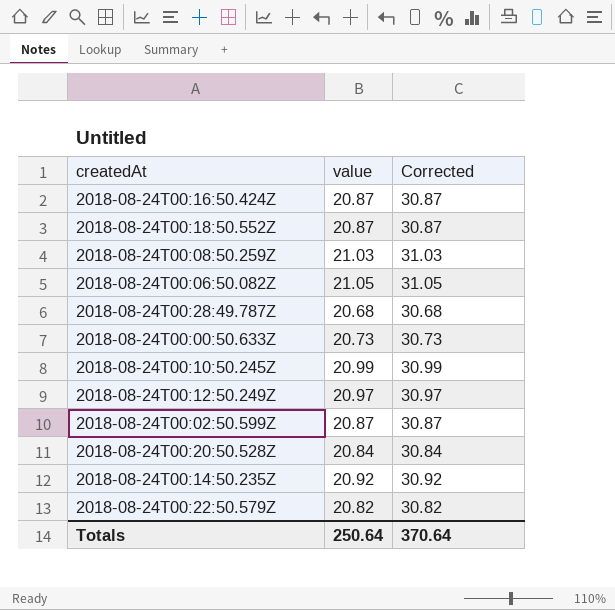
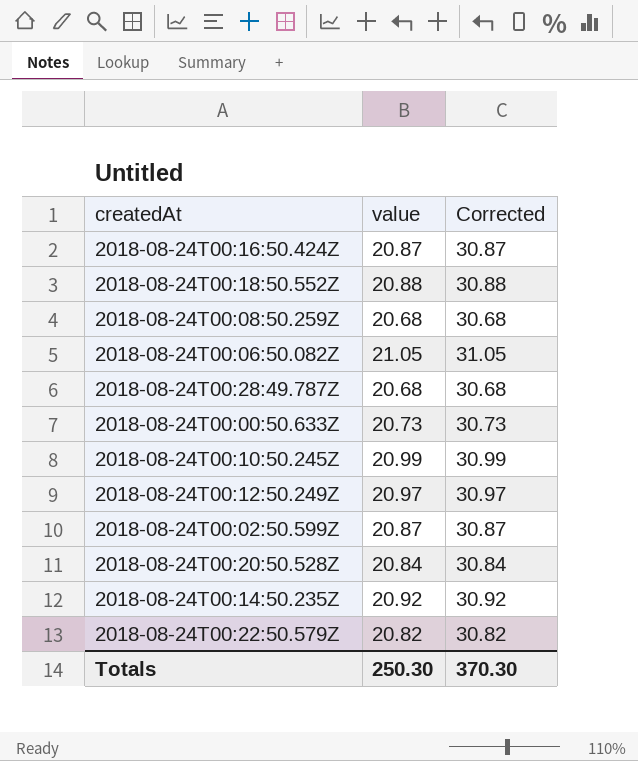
2018-08-24T00:18:50.552Z | value: 20.87 -> 20.88
2018-08-24T00:18:50.552Z | Corrected: 30.87 -> 30.88
2018-08-24T00:08:50.259Z | value: 21.03 -> 20.68
2018-08-24T00:08:50.259Z | Corrected: 31.03 -> 30.68
Totals | value: 250.64 -> 250.30
Totals | Corrected: 370.64 -> 370.30

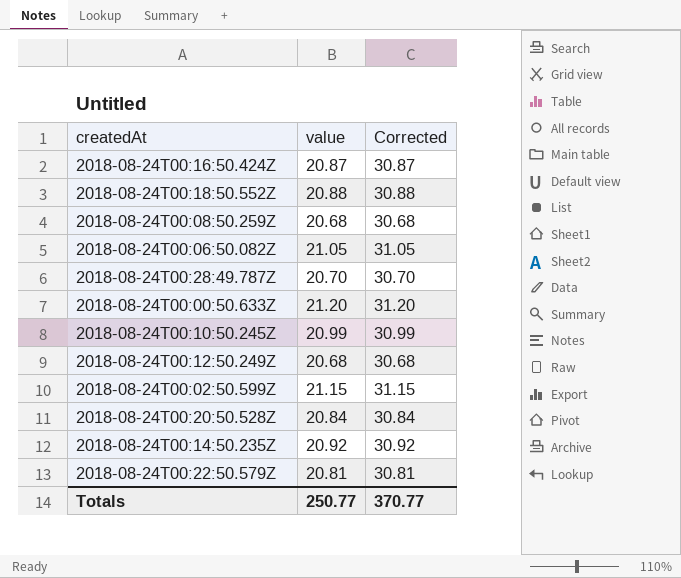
2018-08-24T00:28:49.787Z | value: 20.68 -> 20.70
2018-08-24T00:28:49.787Z | Corrected: 30.68 -> 30.70
2018-08-24T00:00:50.633Z | value: 20.73 -> 21.20
2018-08-24T00:00:50.633Z | Corrected: 30.73 -> 31.20
2018-08-24T00:12:50.249Z | value: 20.97 -> 20.68
2018-08-24T00:12:50.249Z | Corrected: 30.97 -> 30.68
2018-08-24T00:02:50.599Z | value: 20.87 -> 21.15
2018-08-24T00:02:50.599Z | Corrected: 30.87 -> 31.15
2018-08-24T00:22:50.579Z | value: 20.82 -> 20.81
2018-08-24T00:22:50.579Z | Corrected: 30.82 -> 30.81
Totals | value: 250.30 -> 250.77
Totals | Corrected: 370.30 -> 370.77

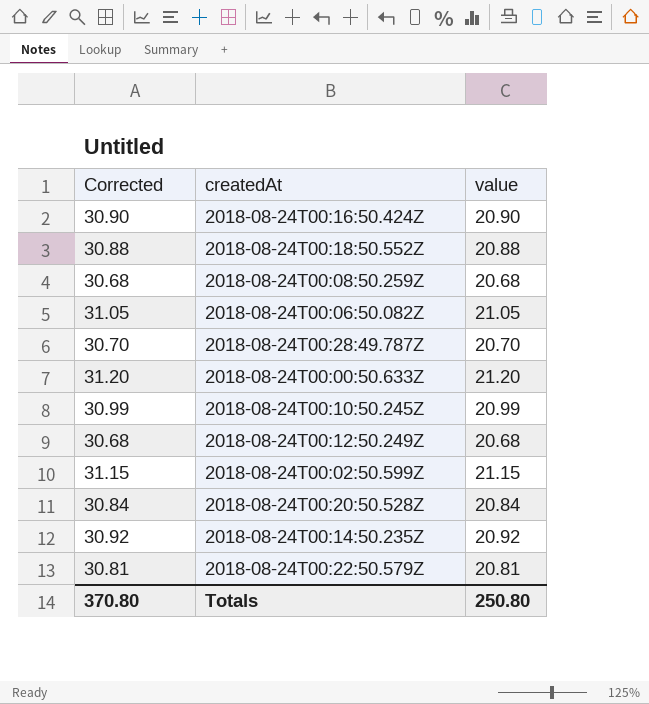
column Corrected | position: 3 -> 1
2018-08-24T00:16:50.424Z | Corrected: 30.87 -> 30.90
2018-08-24T00:16:50.424Z | value: 20.87 -> 20.90
Totals | Corrected: 370.77 -> 370.80
Totals | value: 250.77 -> 250.80

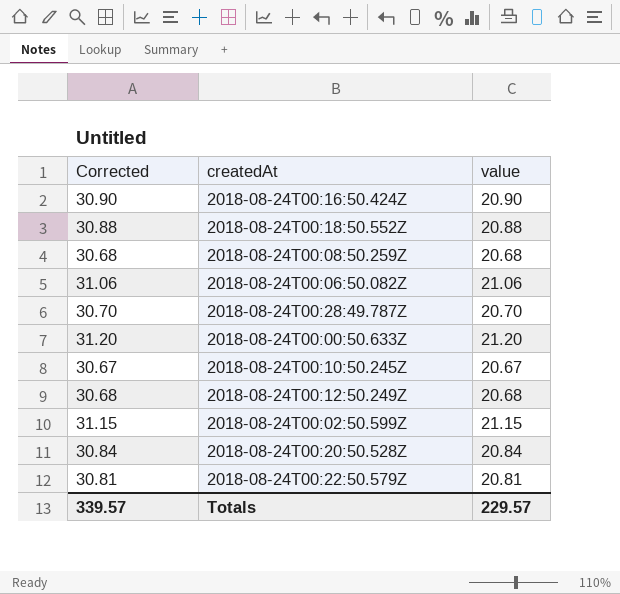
row 2018-08-24T00:14:50.235Z: 30.92 | 20.92 -> none
2018-08-24T00:06:50.082Z | Corrected: 31.05 -> 31.06
2018-08-24T00:06:50.082Z | value: 21.05 -> 21.06
2018-08-24T00:10:50.245Z | Corrected: 30.99 -> 30.67
2018-08-24T00:10:50.245Z | value: 20.99 -> 20.67
Totals | Corrected: 370.80 -> 339.57
Totals | value: 250.80 -> 229.57

